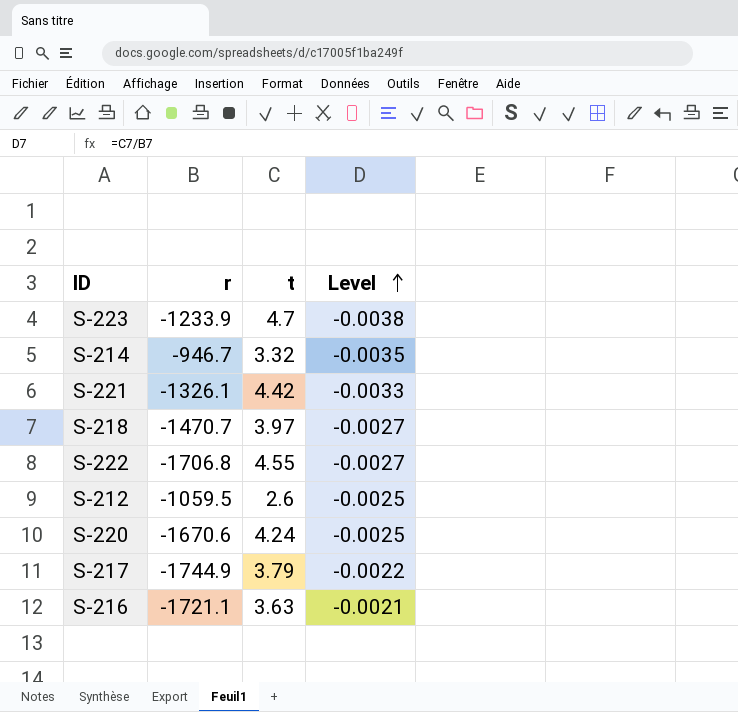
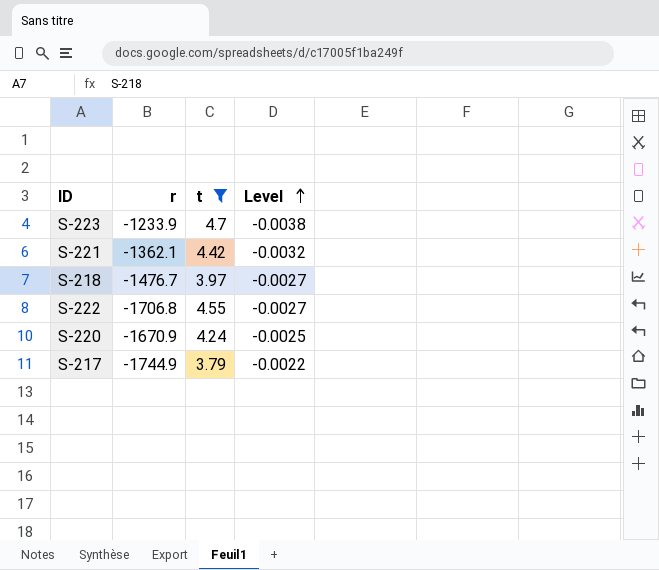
filter: none -> t >= 3.79
S-221 | r: -1326.1 -> -1362.1
S-221 | Level: -0.0033 -> -0.0032
S-218 | r: -1470.7 -> -1476.7
S-220 | r: -1670.6 -> -1670.9

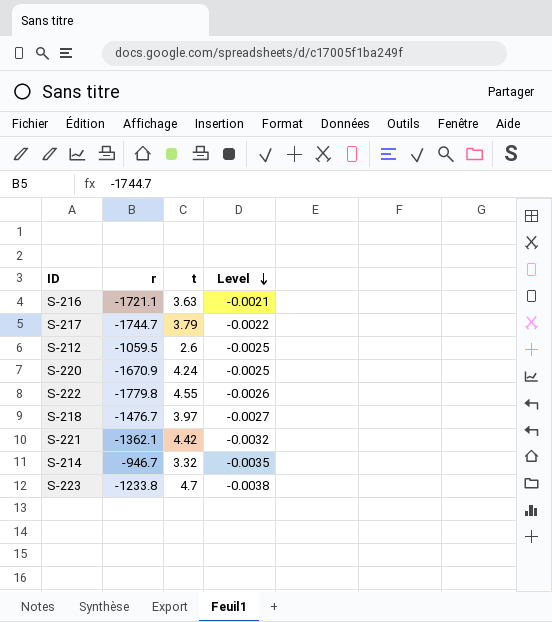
filter: t >= 3.79 -> none
row order: Level ascending -> Level descending
S-217 | r: -1744.9 -> -1744.7
S-222 | r: -1706.8 -> -1779.8
S-222 | Level: -0.0027 -> -0.0026
S-223 | r: -1233.9 -> -1233.8

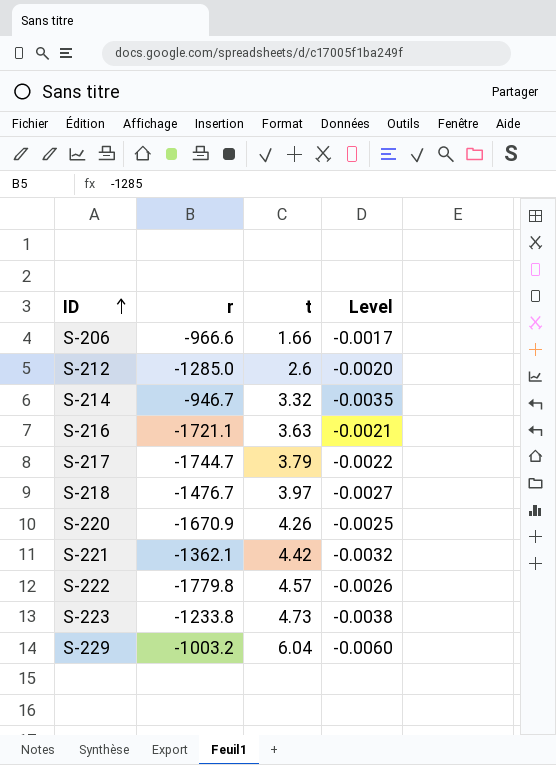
row order: Level descending -> ID ascending
row S-206: none -> -966.6 | 1.66 | -0.0017
S-212 | r: -1059.5 -> -1285.0
S-212 | Level: -0.0025 -> -0.0020
S-220 | t: 4.24 -> 4.26
S-222 | t: 4.55 -> 4.57
S-223 | t: 4.7 -> 4.73
row S-229: none -> -1003.2 | 6.04 | -0.0060

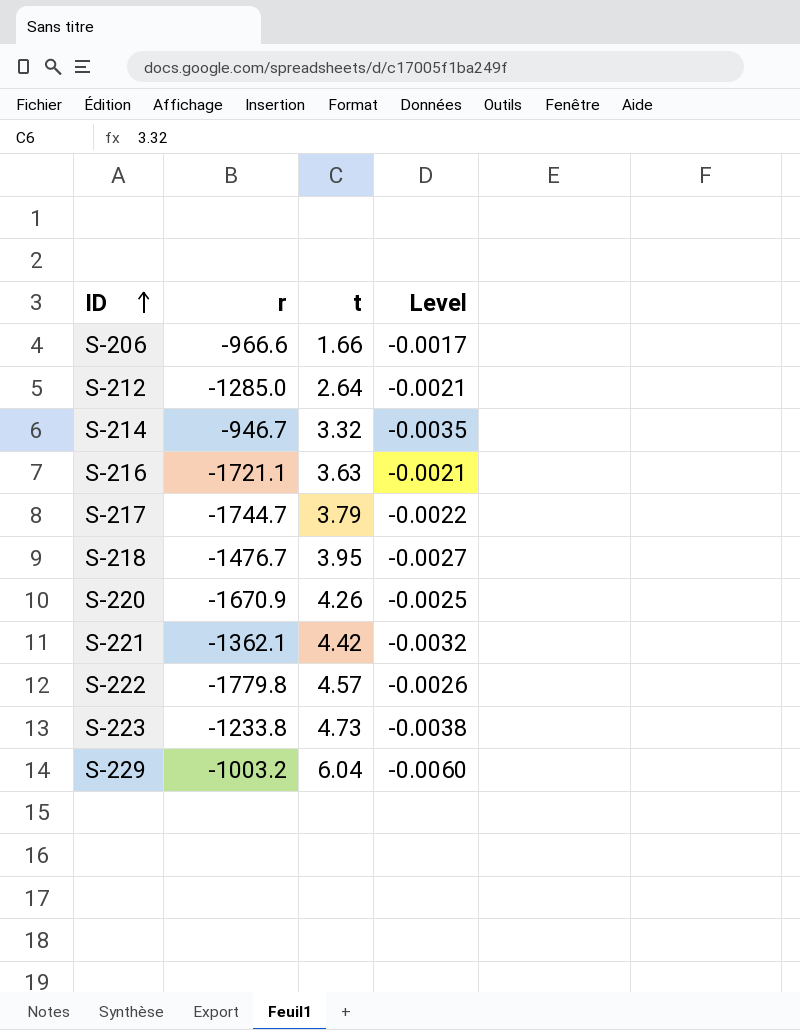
S-212 | t: 2.6 -> 2.64
S-212 | Level: -0.0020 -> -0.0021
S-218 | t: 3.97 -> 3.95

